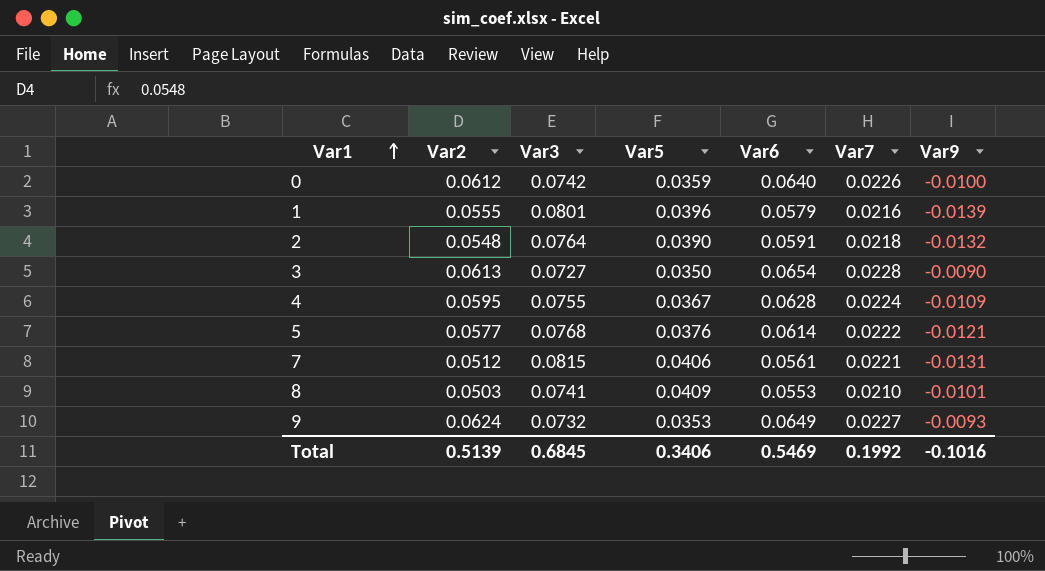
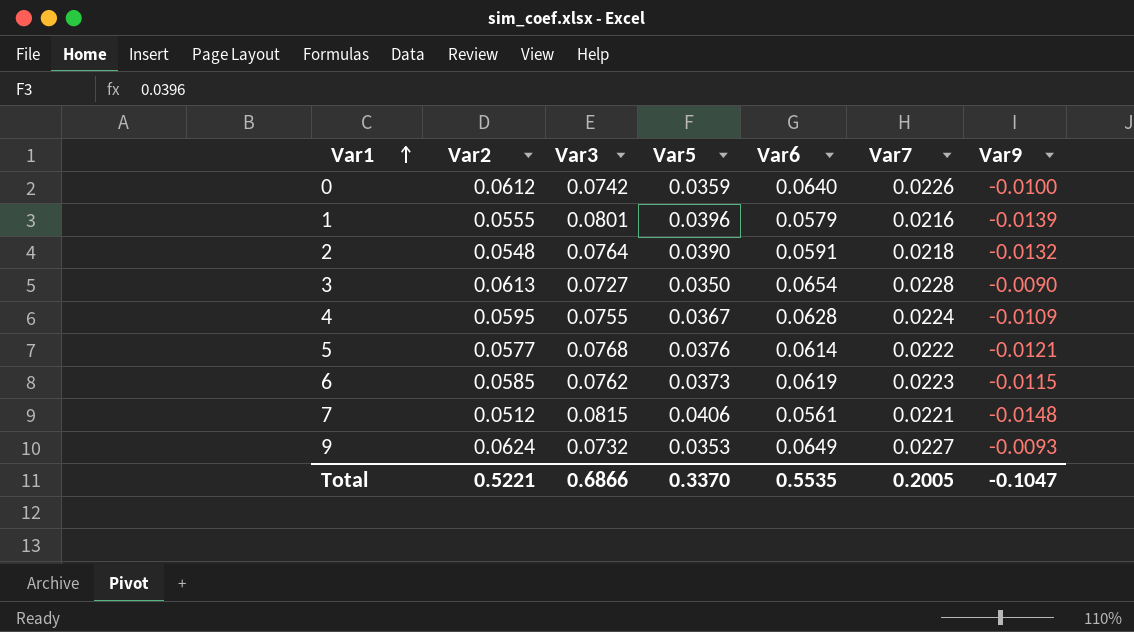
row 8: 0.0503 | 0.0741 | 0.0409 | 0.0553 | 0.0210 | -0.0101 -> none
row 6: none -> 0.0585 | 0.0762 | 0.0373 | 0.0619 | 0.0223 | -0.0115
7 | Var9: -0.0131 -> -0.0148
Total | Var2: 0.5139 -> 0.5221
Total | Var3: 0.6845 -> 0.6866
Total | Var5: 0.3406 -> 0.3370
Total | Var6: 0.5469 -> 0.5535
Total | Var7: 0.1992 -> 0.2005
Total | Var9: -0.1016 -> -0.1047

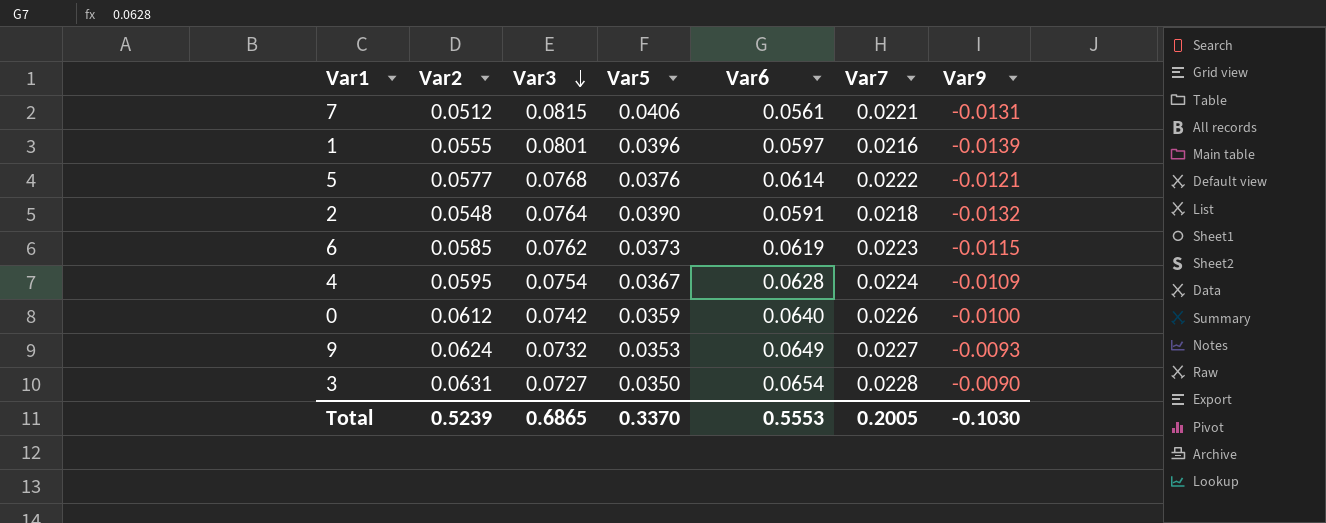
row order: Var1 ascending -> Var3 descending
7 | Var9: -0.0148 -> -0.0131
1 | Var6: 0.0579 -> 0.0597
4 | Var3: 0.0755 -> 0.0754
3 | Var2: 0.0613 -> 0.0631
Total | Var2: 0.5221 -> 0.5239
Total | Var3: 0.6866 -> 0.6865
Total | Var6: 0.5535 -> 0.5553
Total | Var9: -0.1047 -> -0.1030

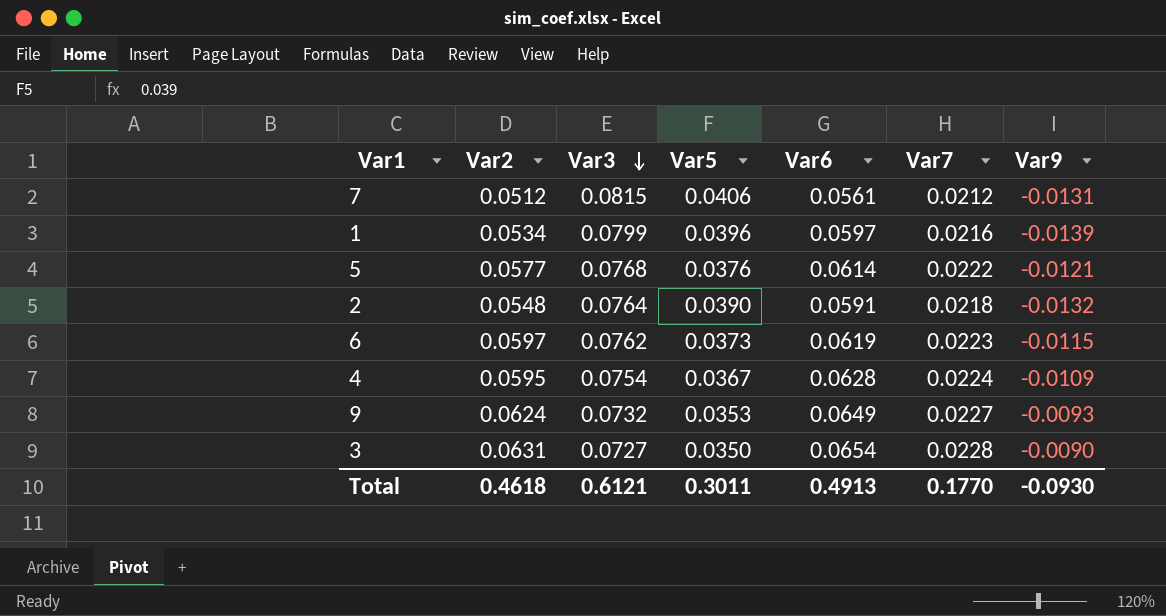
row 0: 0.0612 | 0.0742 | 0.0359 | 0.0640 | 0.0226 | -0.0100 -> none
7 | Var7: 0.0221 -> 0.0212
1 | Var2: 0.0555 -> 0.0534
1 | Var3: 0.0801 -> 0.0799
6 | Var2: 0.0585 -> 0.0597
Total | Var2: 0.5239 -> 0.4618
Total | Var3: 0.6865 -> 0.6121
Total | Var5: 0.3370 -> 0.3011
Total | Var6: 0.5553 -> 0.4913
Total | Var7: 0.2005 -> 0.1770
Total | Var9: -0.1030 -> -0.0930

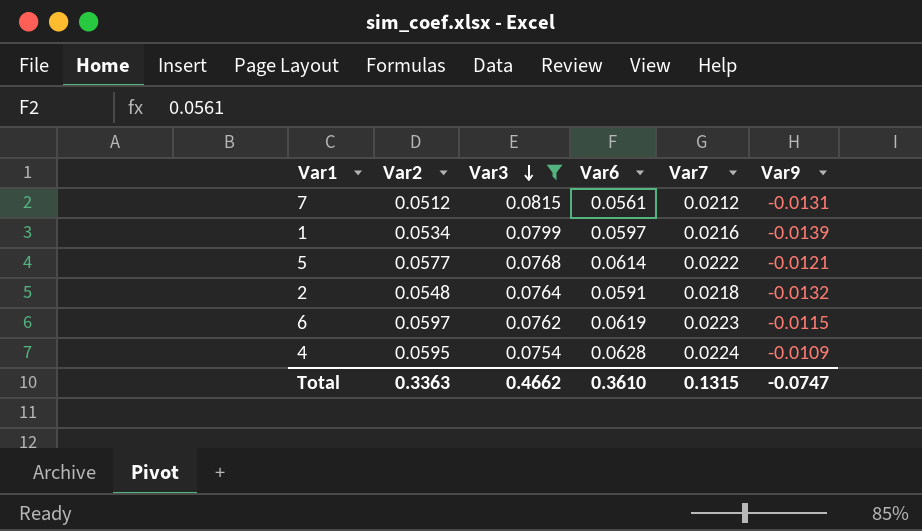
filter: none -> Var3 >= 0.0754
column Var5 | position: 4 -> none
Total | Var2: 0.4618 -> 0.3363
Total | Var3: 0.6121 -> 0.4662
Total | Var6: 0.4913 -> 0.3610
Total | Var7: 0.1770 -> 0.1315
Total | Var9: -0.0930 -> -0.0747

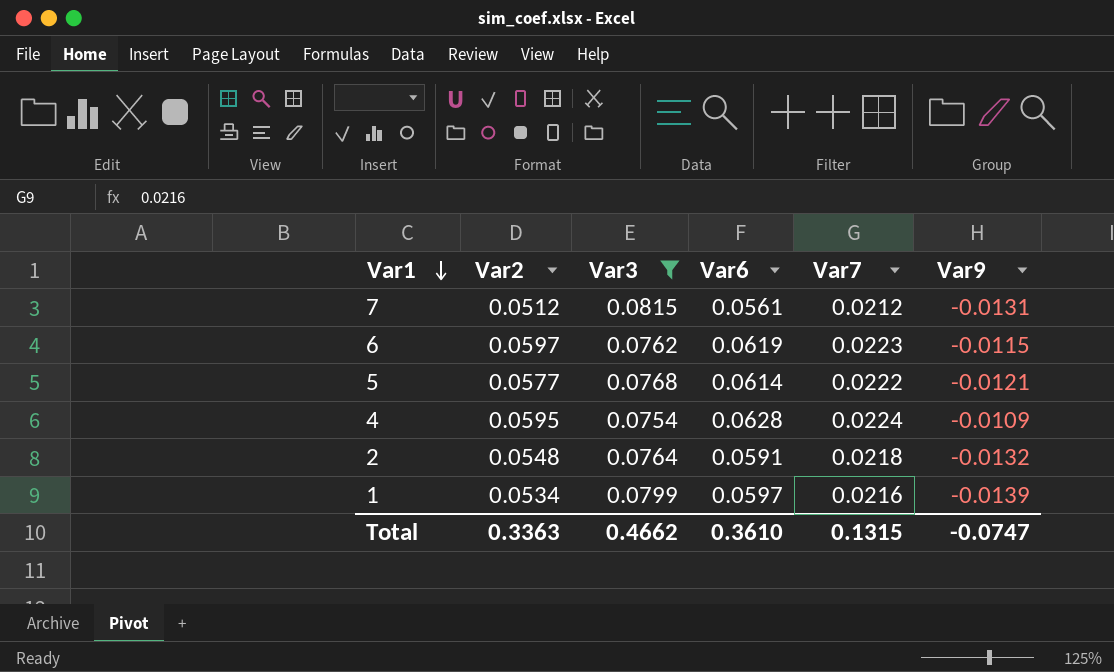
row order: Var3 descending -> Var1 descending

